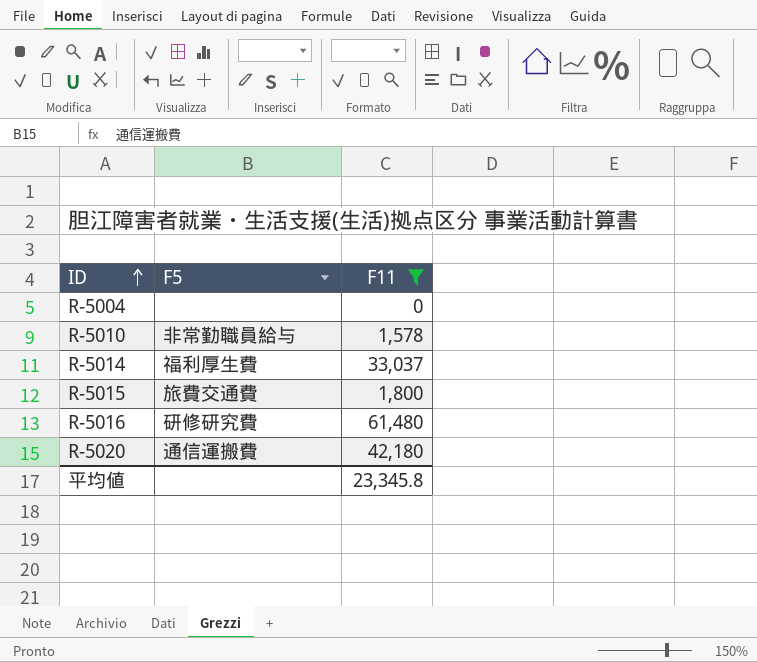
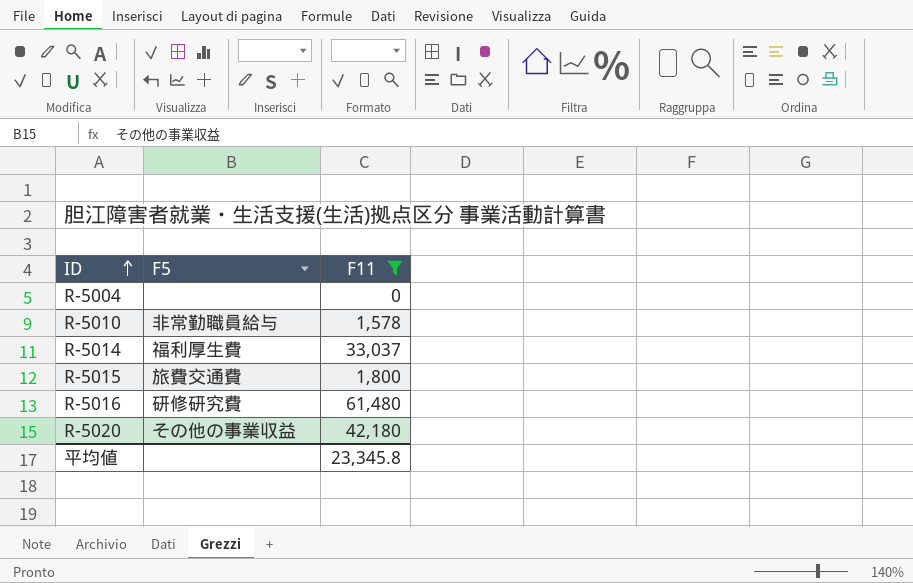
R-5020 | F5: 通信運搬費 -> その他の事業収益

